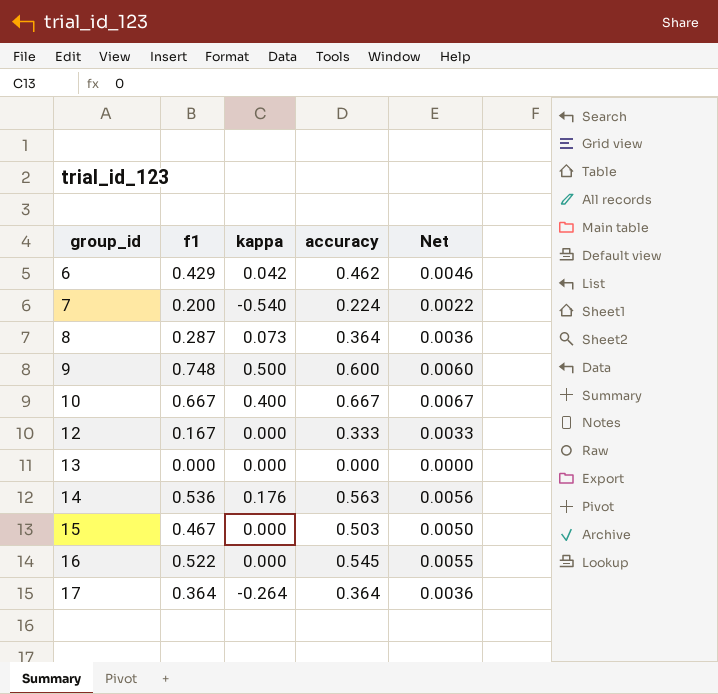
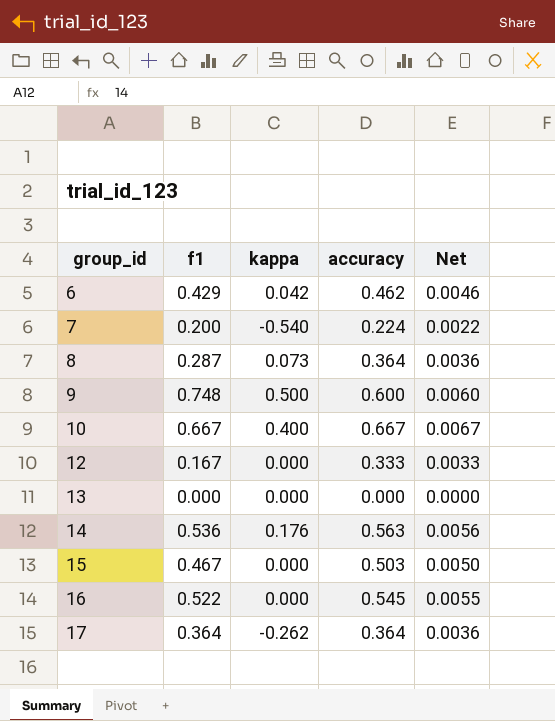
17 | kappa: -0.264 -> -0.262

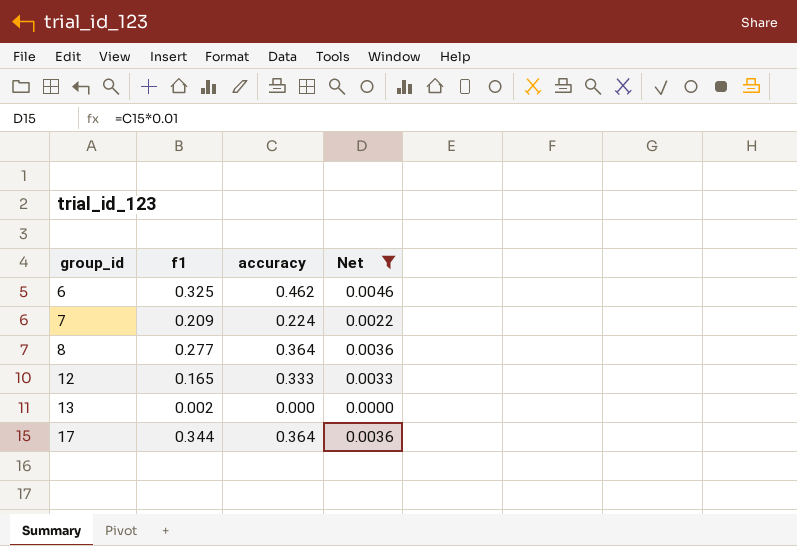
filter: none -> Net <= 0.0046
column kappa | position: 3 -> none
6 | f1: 0.429 -> 0.325
7 | f1: 0.200 -> 0.209
8 | f1: 0.287 -> 0.277
12 | f1: 0.167 -> 0.165
13 | f1: 0.000 -> 0.002
17 | f1: 0.364 -> 0.344

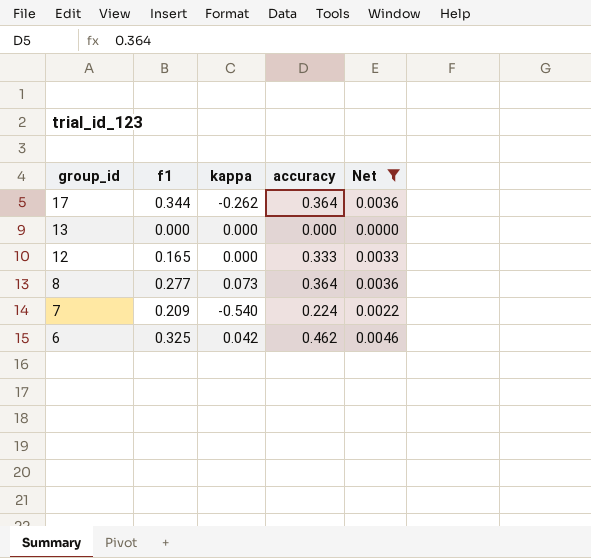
row order: group_id ascending -> group_id descending
column kappa | position: none -> 3
13 | f1: 0.002 -> 0.000

